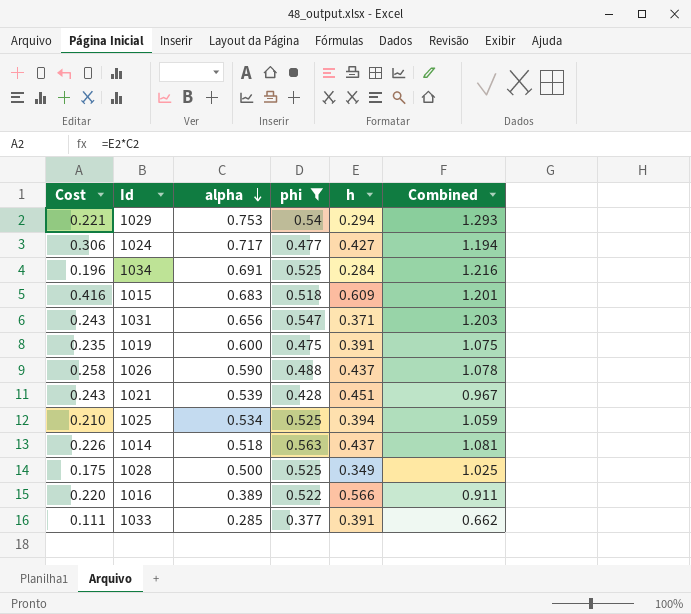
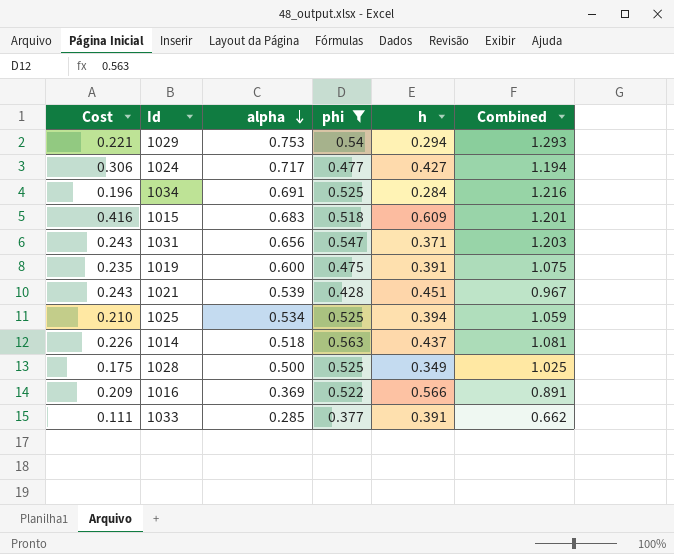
row 1026: 0.258 | 0.590 | 0.488 | 0.437 | 1.078 -> none
1016 | Cost: 0.220 -> 0.209
1016 | alpha: 0.389 -> 0.369
1016 | Combined: 0.911 -> 0.891

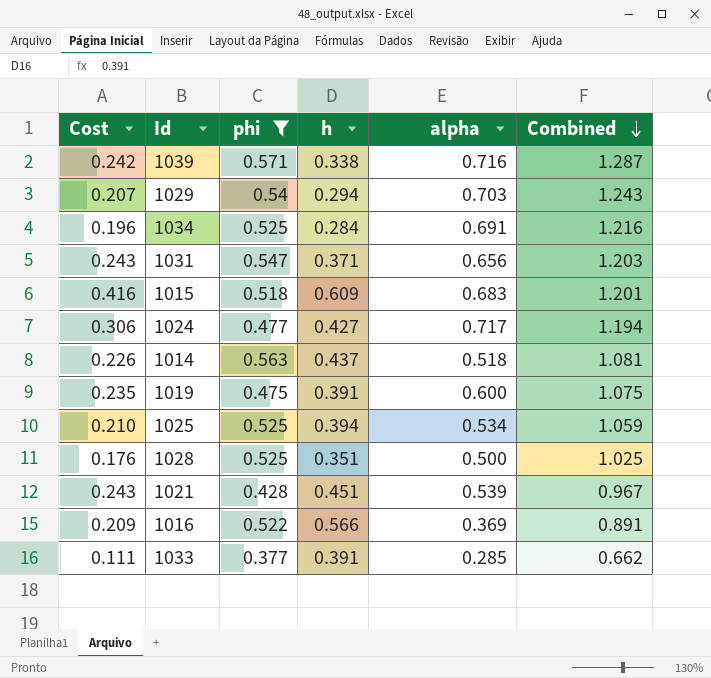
row order: alpha descending -> Combined descending
column alpha | position: 3 -> 5
row 1039: none -> 0.242 | 0.571 | 0.338 | 0.716 | 1.287
1029 | Cost: 0.221 -> 0.207
1029 | alpha: 0.753 -> 0.703
1029 | Combined: 1.293 -> 1.243
1028 | Cost: 0.175 -> 0.176
1028 | h: 0.349 -> 0.351

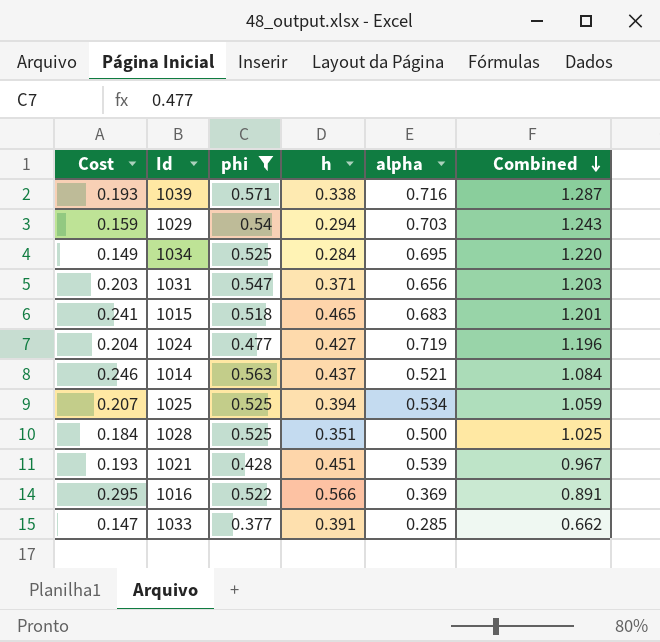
column Cost | formula: [h] * [alpha] -> [phi] * [h]
row 1019: 0.235 | 0.475 | 0.391 | 0.600 | 1.075 -> none
1034 | alpha: 0.691 -> 0.695
1034 | Combined: 1.216 -> 1.220
1015 | h: 0.609 -> 0.465
1024 | alpha: 0.717 -> 0.719
1024 | Combined: 1.194 -> 1.196
1014 | alpha: 0.518 -> 0.521
1014 | Combined: 1.081 -> 1.084

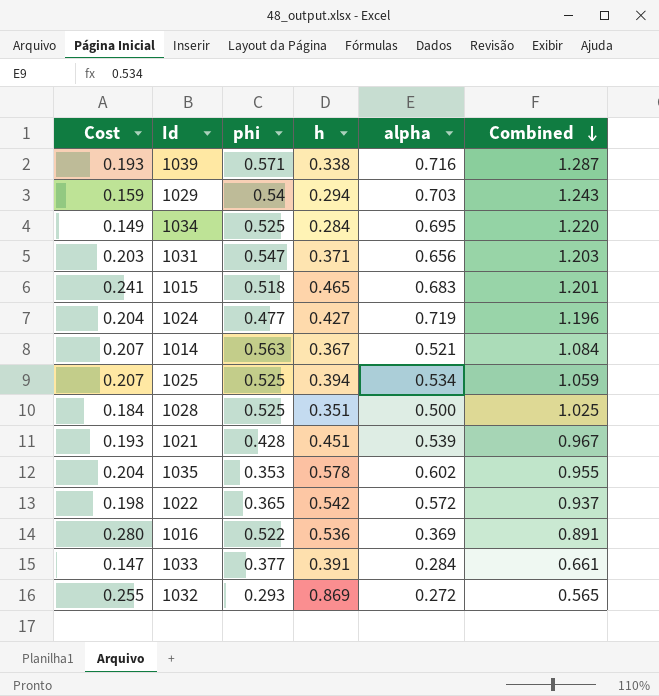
filter: phi >= 0.377 -> none
1014 | Cost: 0.246 -> 0.207
1014 | h: 0.437 -> 0.367
1016 | Cost: 0.295 -> 0.280
1016 | h: 0.566 -> 0.536
1033 | alpha: 0.285 -> 0.284
1033 | Combined: 0.662 -> 0.661

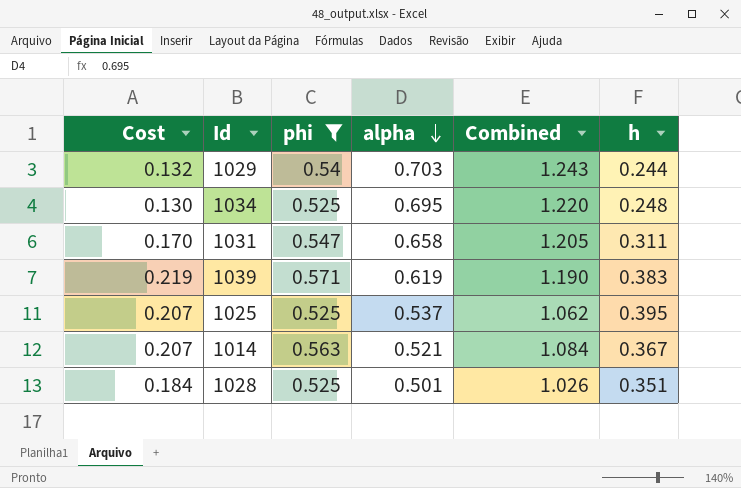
filter: none -> phi >= 0.525
row order: Combined descending -> alpha descending
column h | position: 4 -> 6
1029 | Cost: 0.159 -> 0.132
1029 | h: 0.294 -> 0.244
1034 | Cost: 0.149 -> 0.130
1034 | h: 0.284 -> 0.248
1031 | Cost: 0.203 -> 0.170
1031 | alpha: 0.656 -> 0.658
1031 | Combined: 1.203 -> 1.205
1031 | h: 0.371 -> 0.311
1039 | Cost: 0.193 -> 0.219
1039 | alpha: 0.716 -> 0.619
1039 | Combined: 1.287 -> 1.190
1039 | h: 0.338 -> 0.383
1025 | alpha: 0.534 -> 0.537
1025 | Combined: 1.059 -> 1.062
1025 | h: 0.394 -> 0.395
1028 | alpha: 0.500 -> 0.501
1028 | Combined: 1.025 -> 1.026

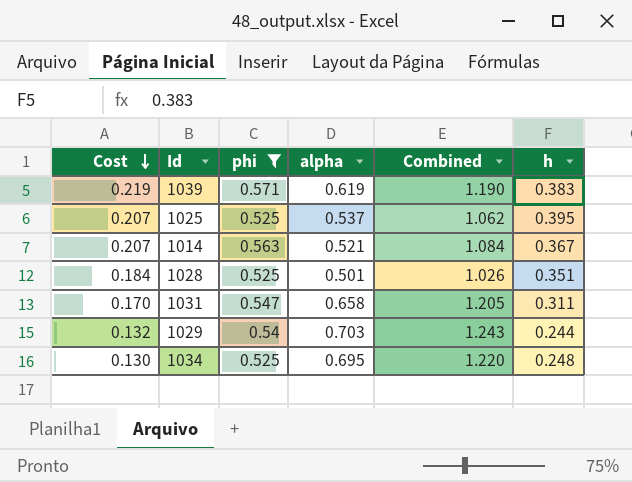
row order: alpha descending -> Cost descending

